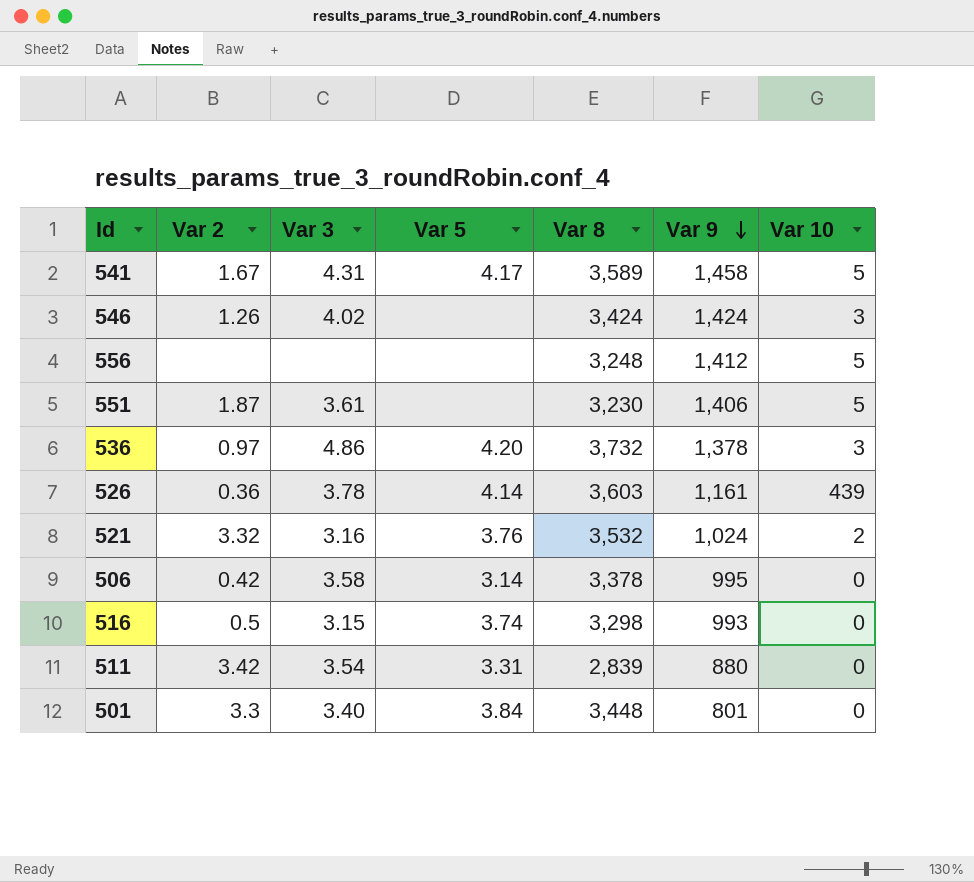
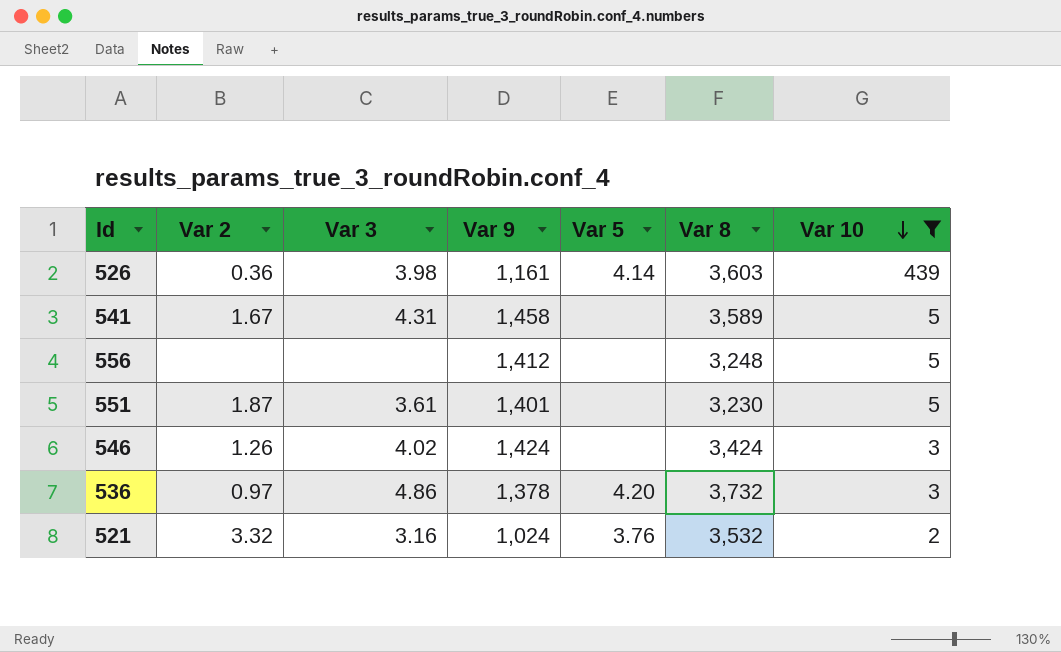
filter: none -> Var 10 != 0
row order: Var 9 descending -> Var 10 descending
column Var 9 | position: 6 -> 4
526 | Var 3: 3.78 -> 3.98
541 | Var 5: 4.17 -> none
551 | Var 9: 1,406 -> 1,401

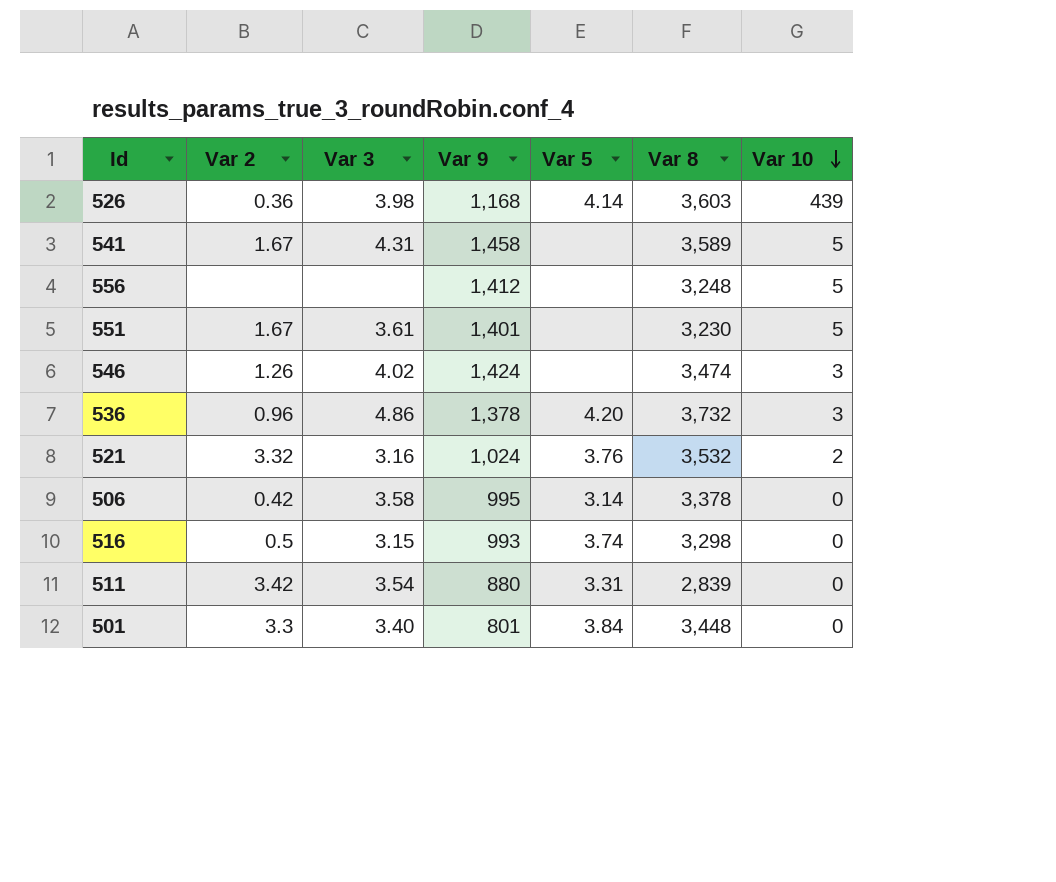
filter: Var 10 != 0 -> none
526 | Var 9: 1,161 -> 1,168
551 | Var 2: 1.87 -> 1.67
546 | Var 8: 3,424 -> 3,474
536 | Var 2: 0.97 -> 0.96

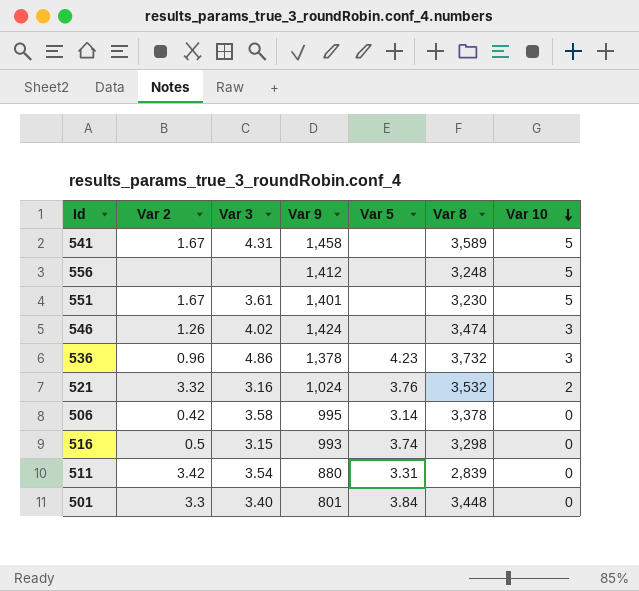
row 526: 0.36 | 3.98 | 1,168 | 4.14 | 3,603 | 439 -> none
536 | Var 5: 4.20 -> 4.23

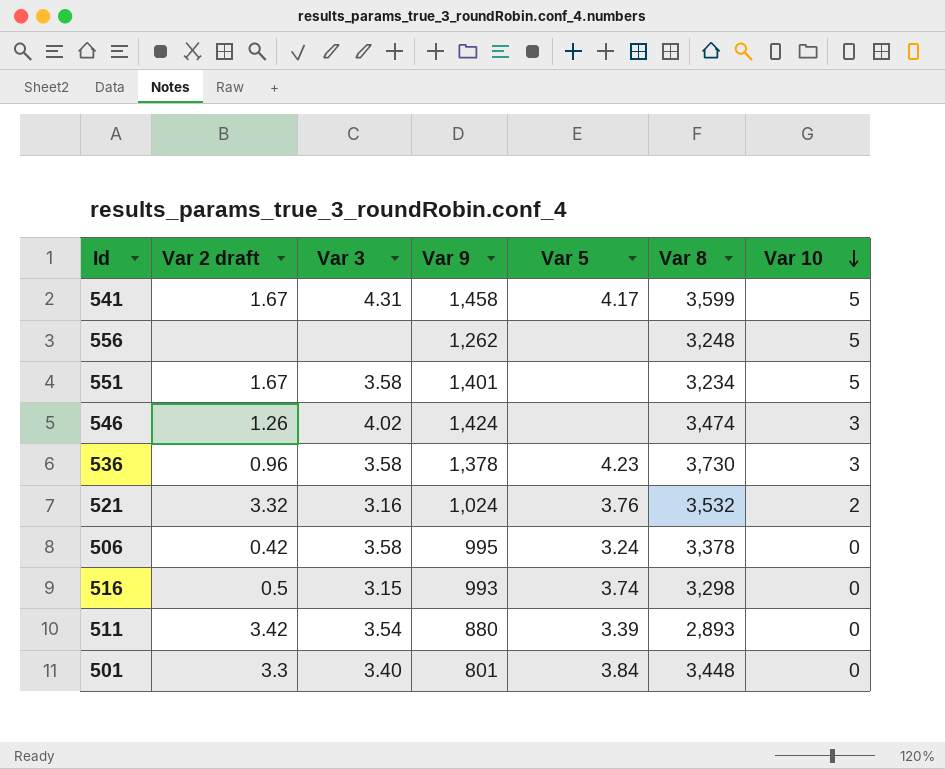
column name: Var 2 -> Var 2 draft
541 | Var 5: none -> 4.17
541 | Var 8: 3,589 -> 3,599
556 | Var 9: 1,412 -> 1,262
551 | Var 3: 3.61 -> 3.58
551 | Var 8: 3,230 -> 3,234
536 | Var 3: 4.86 -> 3.58
536 | Var 8: 3,732 -> 3,730
506 | Var 5: 3.14 -> 3.24
511 | Var 5: 3.31 -> 3.39
511 | Var 8: 2,839 -> 2,893

